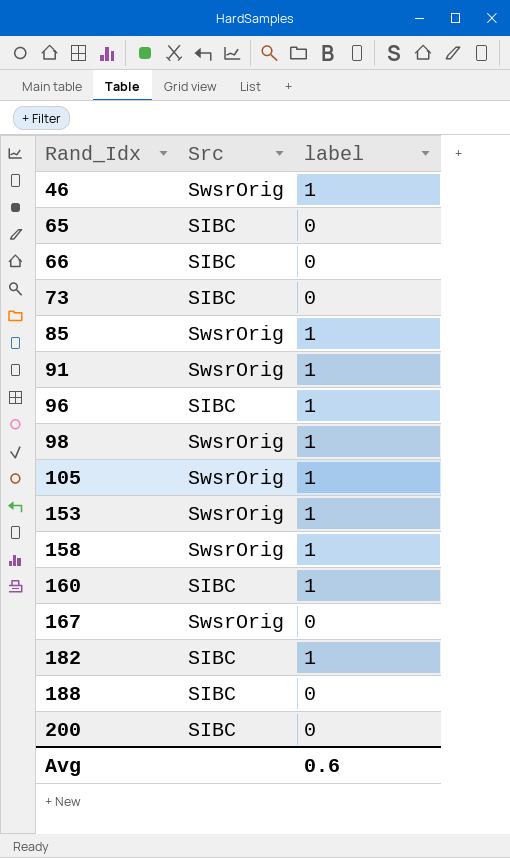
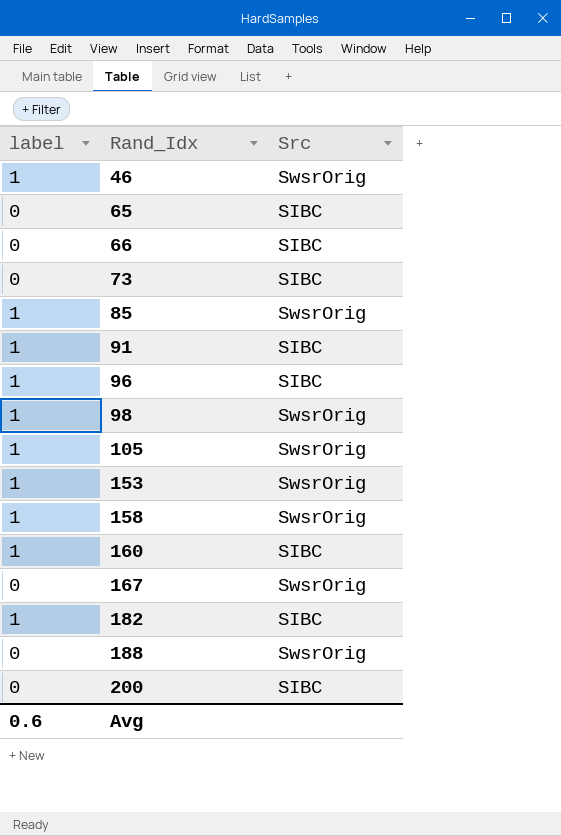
column label | position: 3 -> 1
91 | Src: SwsrOrig -> SIBC
188 | Src: SIBC -> SwsrOrig

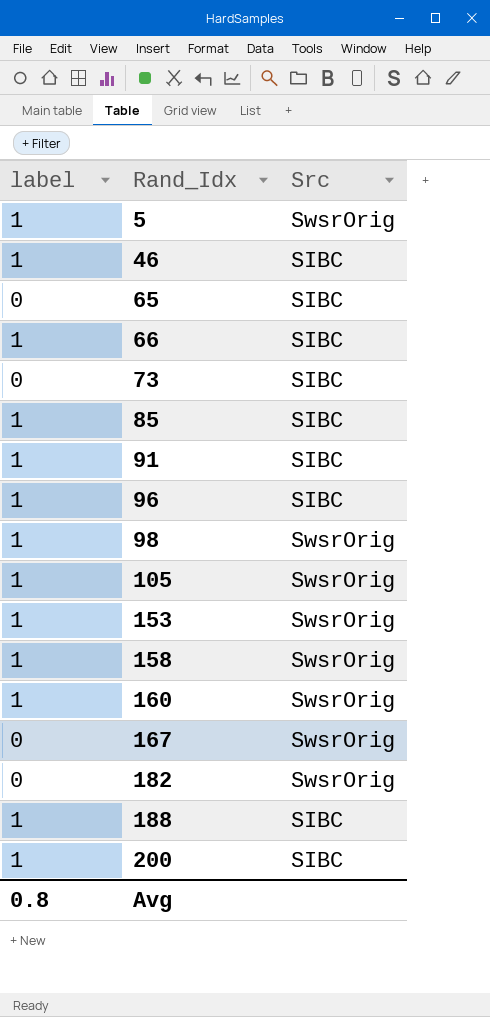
row 5: none -> 1 | SwsrOrig
46 | Src: SwsrOrig -> SIBC
66 | label: 0 -> 1
85 | Src: SwsrOrig -> SIBC
160 | Src: SIBC -> SwsrOrig
182 | label: 1 -> 0
182 | Src: SIBC -> SwsrOrig
188 | label: 0 -> 1
188 | Src: SwsrOrig -> SIBC
200 | label: 0 -> 1
Avg | label: 0.6 -> 0.8

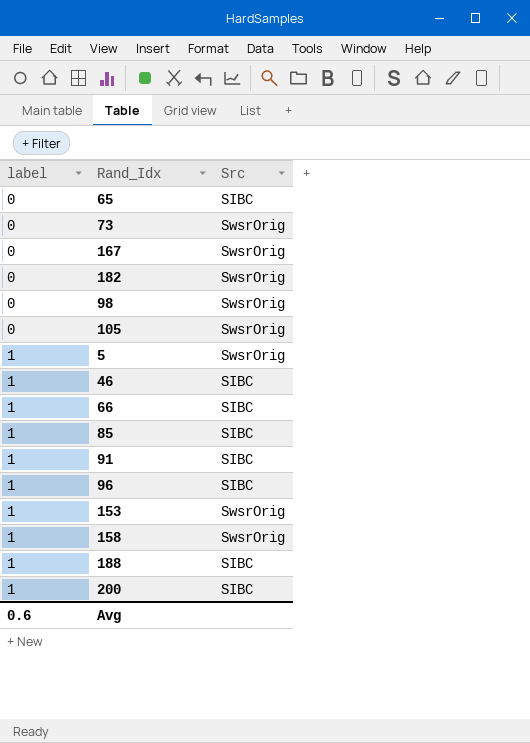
row order: Rand_Idx ascending -> label ascending
row 160: 1 | SwsrOrig -> none
73 | Src: SIBC -> SwsrOrig
98 | label: 1 -> 0
105 | label: 1 -> 0
Avg | label: 0.8 -> 0.6

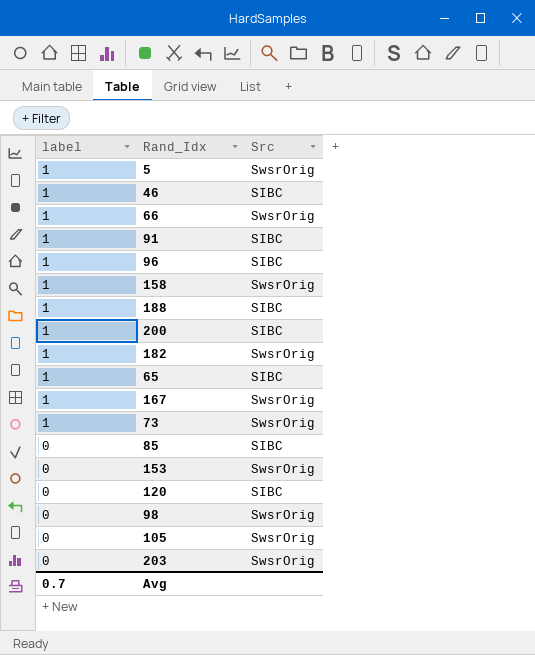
row order: label ascending -> label descending
66 | Src: SIBC -> SwsrOrig
182 | label: 0 -> 1
65 | label: 0 -> 1
167 | label: 0 -> 1
73 | label: 0 -> 1
85 | label: 1 -> 0
153 | label: 1 -> 0
row 120: none -> 0 | SIBC
row 203: none -> 0 | SwsrOrig
Avg | label: 0.6 -> 0.7

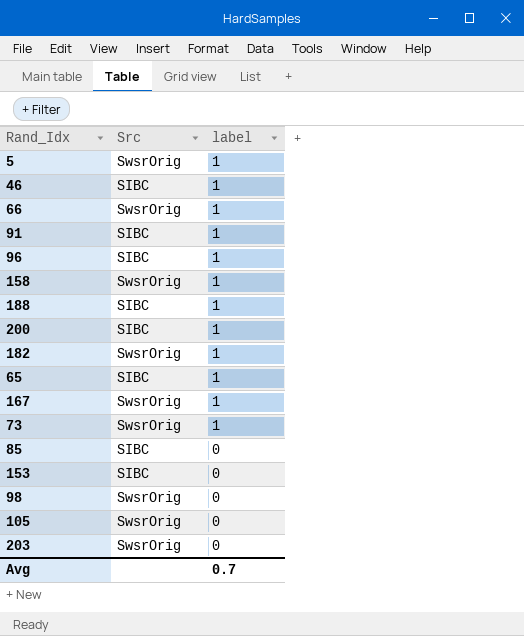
column label | position: 1 -> 3
row 120: 0 | SIBC -> none
153 | Src: SwsrOrig -> SIBC

